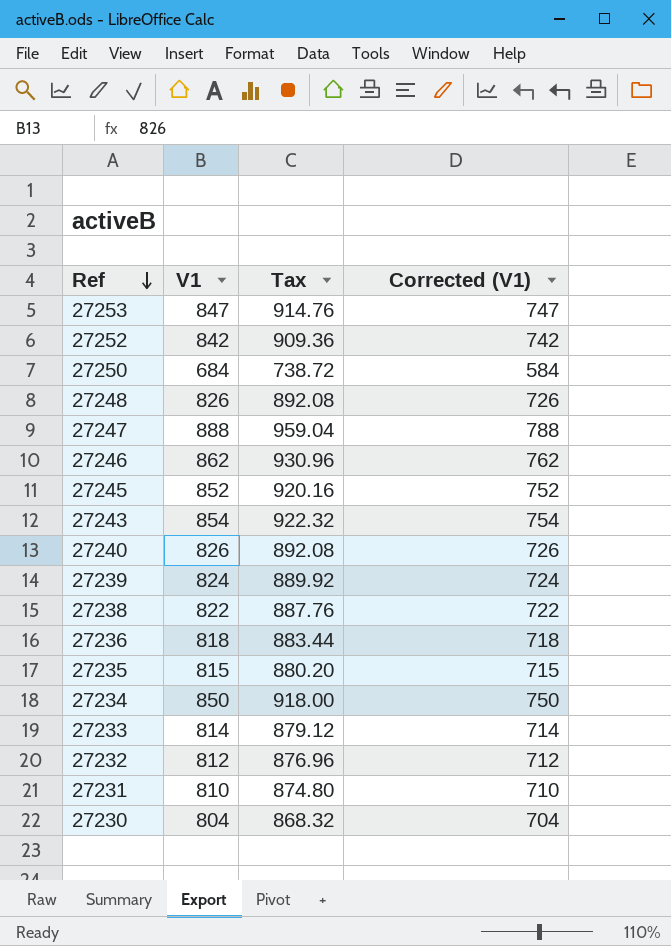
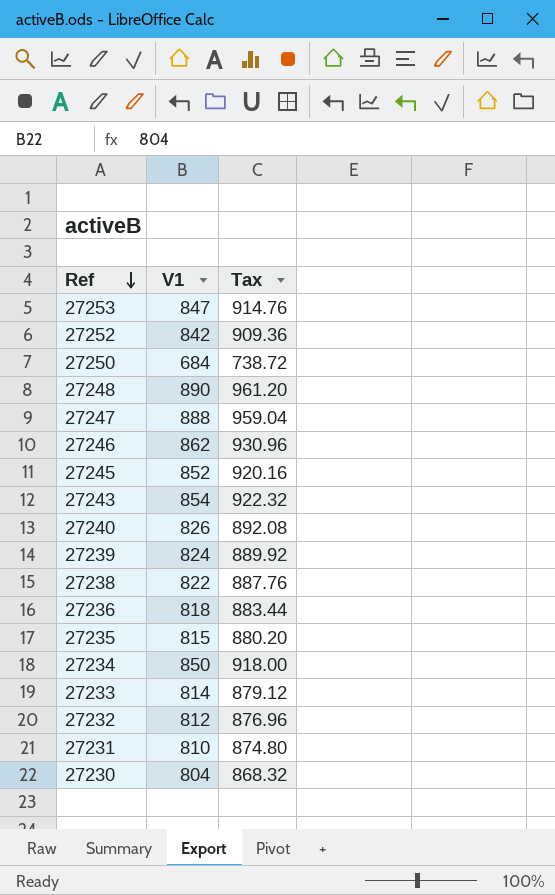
column Corrected (V1) | formula: [V1] - 100 -> none
27248 | V1: 826 -> 890
27248 | Tax: 892.08 -> 961.20

